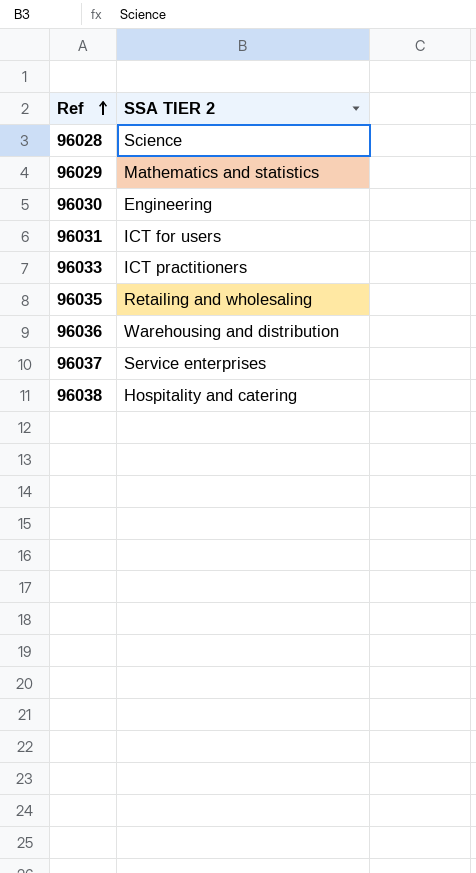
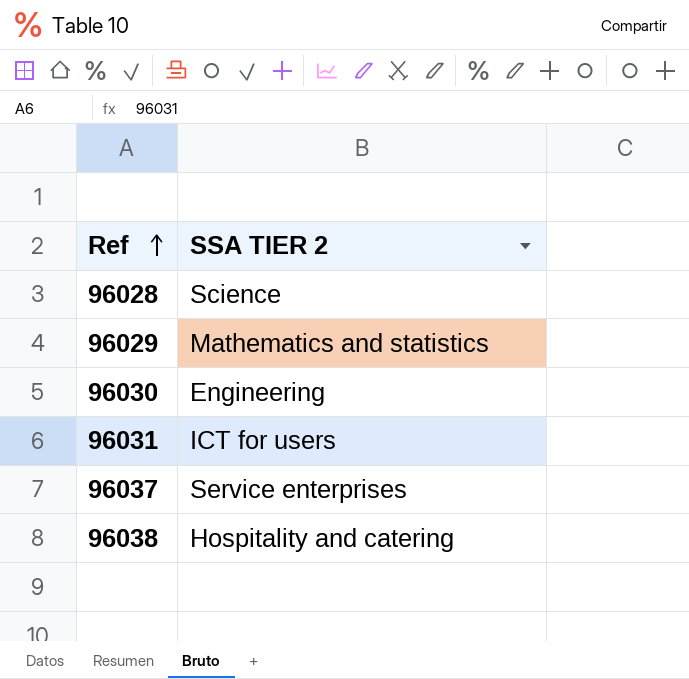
row 96033: ICT practitioners -> none
row 96035: Retailing and wholesaling -> none
row 96036: Warehousing and distribution -> none

